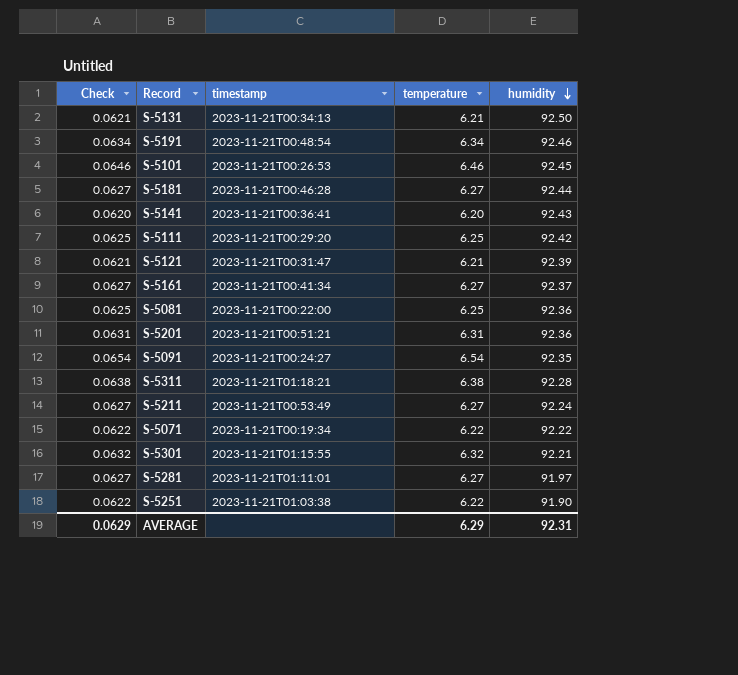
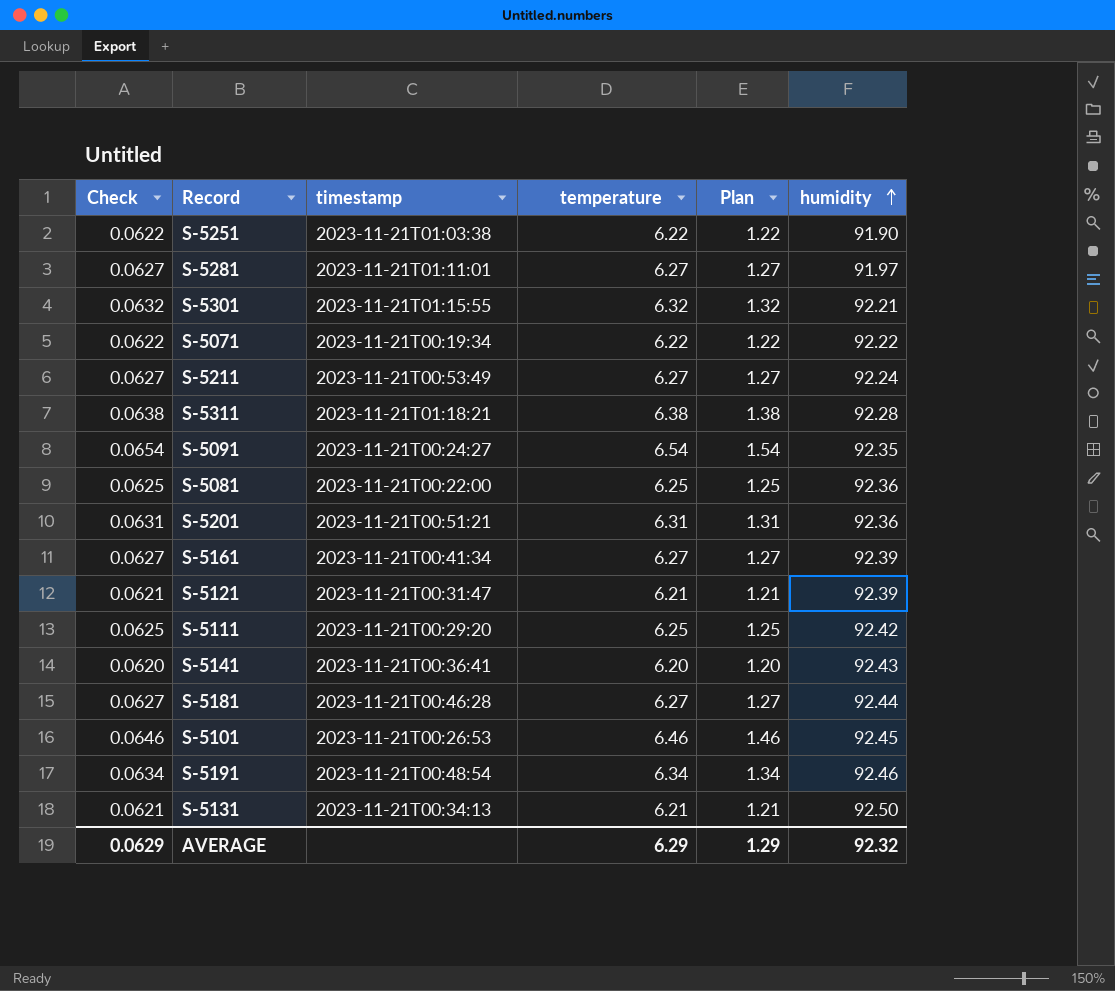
row order: humidity descending -> humidity ascending
column Plan | formula: none -> [temperature] - 5
S-5161 | humidity: 92.37 -> 92.39
AVERAGE | humidity: 92.31 -> 92.32

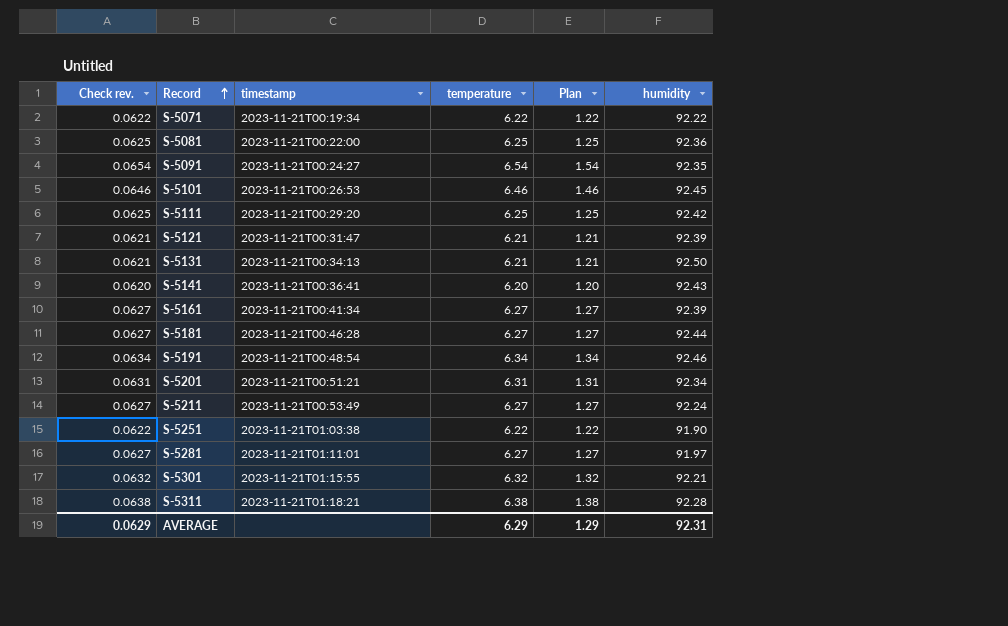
row order: humidity ascending -> Record ascending
column name: Check -> Check rev.
S-5201 | humidity: 92.36 -> 92.34
AVERAGE | humidity: 92.32 -> 92.31

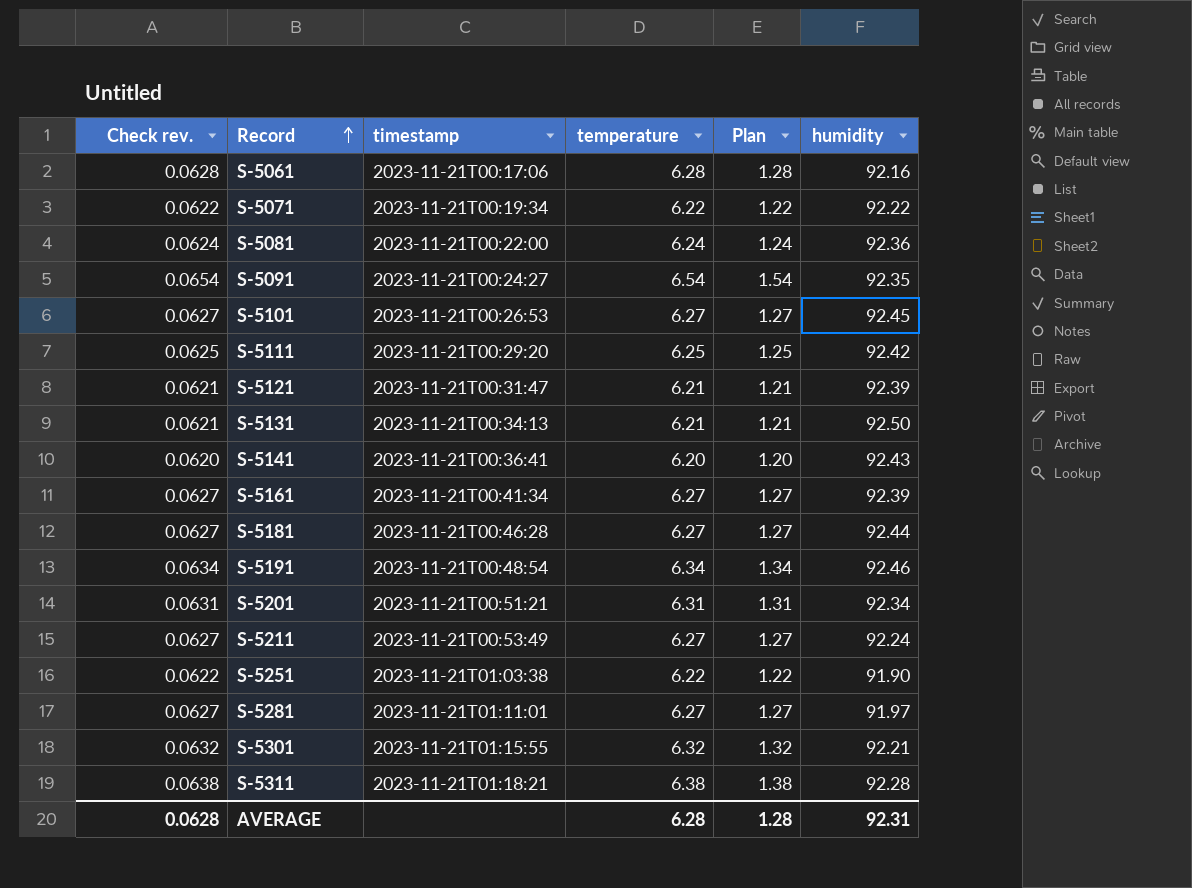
row S-5061: none -> 0.0628 | 2023-11-21T00:17:06 | 6.28 | 1.28 | 92.16
S-5081 | Check rev.: 0.0625 -> 0.0624
S-5081 | temperature: 6.25 -> 6.24
S-5081 | Plan: 1.25 -> 1.24
S-5101 | Check rev.: 0.0646 -> 0.0627
S-5101 | temperature: 6.46 -> 6.27
S-5101 | Plan: 1.46 -> 1.27
AVERAGE | Check rev.: 0.0629 -> 0.0628
AVERAGE | temperature: 6.29 -> 6.28
AVERAGE | Plan: 1.29 -> 1.28

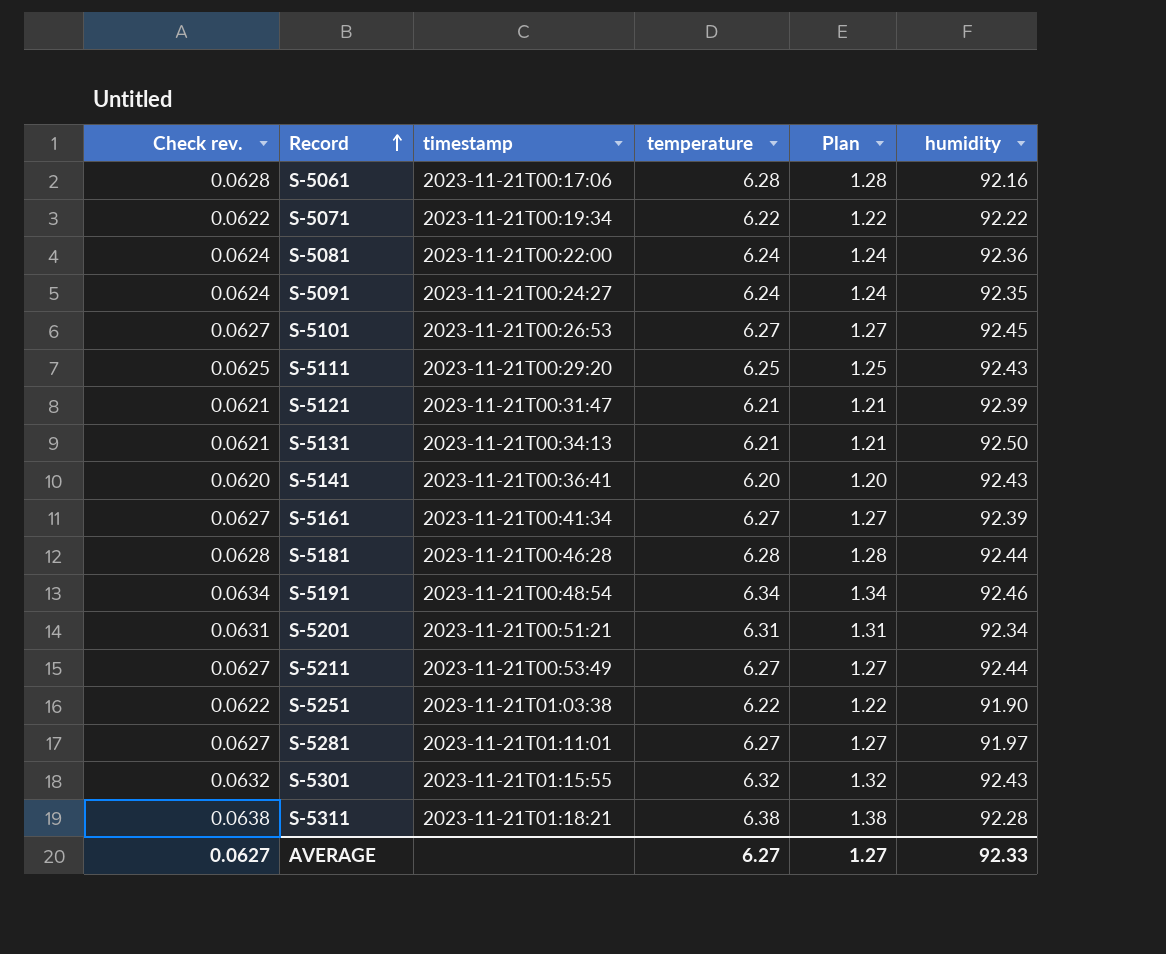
S-5091 | Check rev.: 0.0654 -> 0.0624
S-5091 | temperature: 6.54 -> 6.24
S-5091 | Plan: 1.54 -> 1.24
S-5111 | humidity: 92.42 -> 92.43
S-5181 | Check rev.: 0.0627 -> 0.0628
S-5181 | temperature: 6.27 -> 6.28
S-5181 | Plan: 1.27 -> 1.28
S-5211 | humidity: 92.24 -> 92.44
S-5301 | humidity: 92.21 -> 92.43
AVERAGE | Check rev.: 0.0628 -> 0.0627
AVERAGE | temperature: 6.28 -> 6.27
AVERAGE | Plan: 1.28 -> 1.27
AVERAGE | humidity: 92.31 -> 92.33

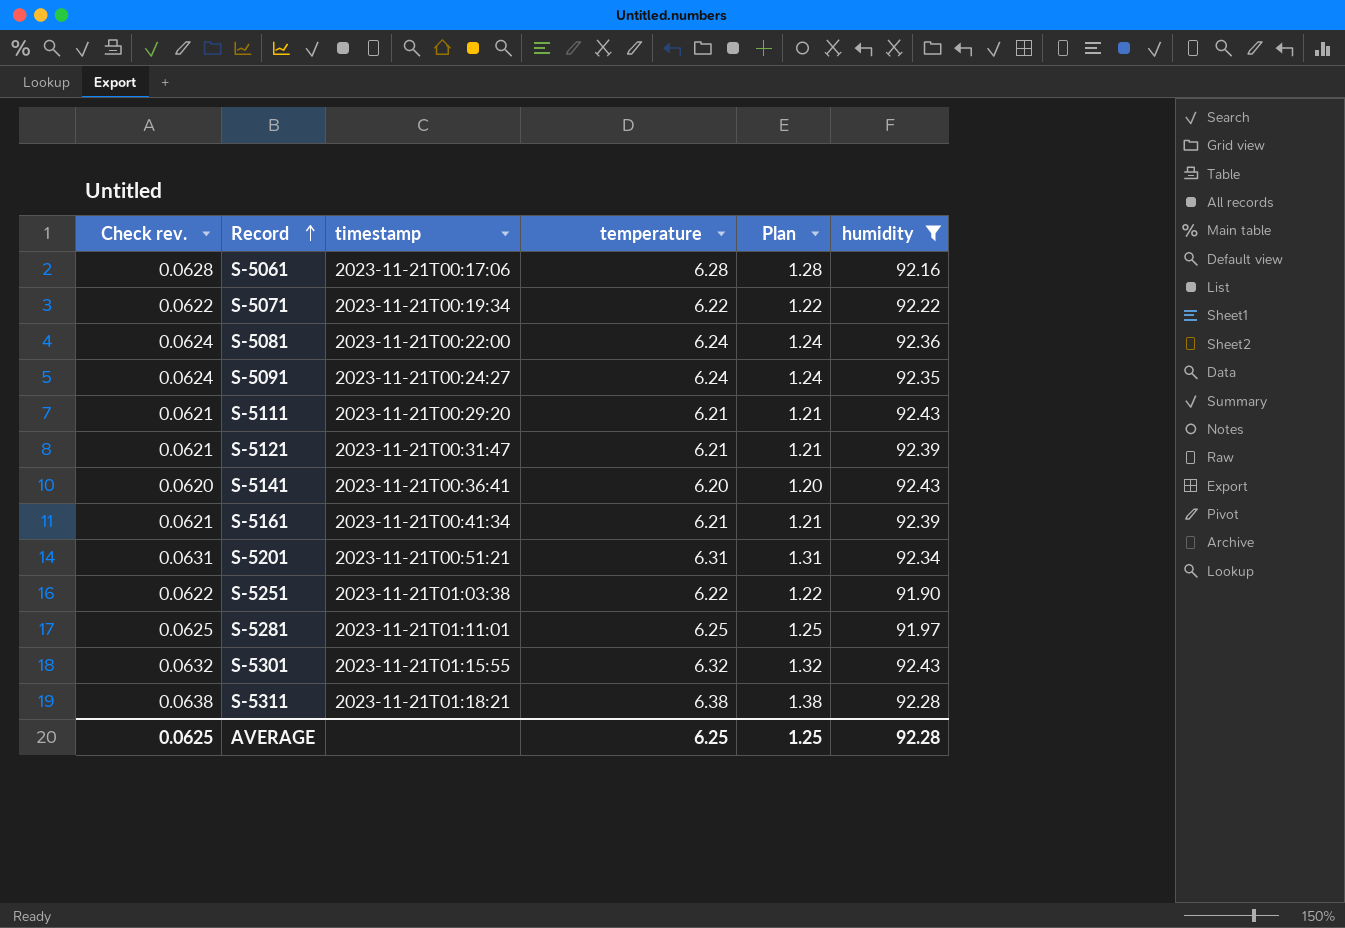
filter: none -> humidity <= 92.43
S-5111 | Check rev.: 0.0625 -> 0.0621
S-5111 | temperature: 6.25 -> 6.21
S-5111 | Plan: 1.25 -> 1.21
S-5161 | Check rev.: 0.0627 -> 0.0621
S-5161 | temperature: 6.27 -> 6.21
S-5161 | Plan: 1.27 -> 1.21
S-5281 | Check rev.: 0.0627 -> 0.0625
S-5281 | temperature: 6.27 -> 6.25
S-5281 | Plan: 1.27 -> 1.25
AVERAGE | Check rev.: 0.0627 -> 0.0625
AVERAGE | temperature: 6.27 -> 6.25
AVERAGE | Plan: 1.27 -> 1.25
AVERAGE | humidity: 92.33 -> 92.28

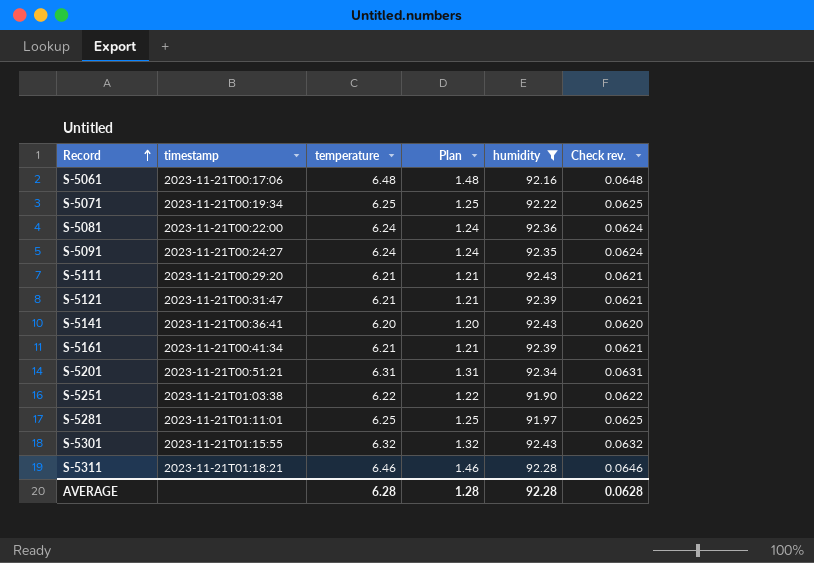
column Check rev. | position: 1 -> 6
S-5061 | temperature: 6.28 -> 6.48
S-5061 | Plan: 1.28 -> 1.48
S-5061 | Check rev.: 0.0628 -> 0.0648
S-5071 | temperature: 6.22 -> 6.25
S-5071 | Plan: 1.22 -> 1.25
S-5071 | Check rev.: 0.0622 -> 0.0625
S-5311 | temperature: 6.38 -> 6.46
S-5311 | Plan: 1.38 -> 1.46
S-5311 | Check rev.: 0.0638 -> 0.0646
AVERAGE | temperature: 6.25 -> 6.28
AVERAGE | Plan: 1.25 -> 1.28
AVERAGE | Check rev.: 0.0625 -> 0.0628

